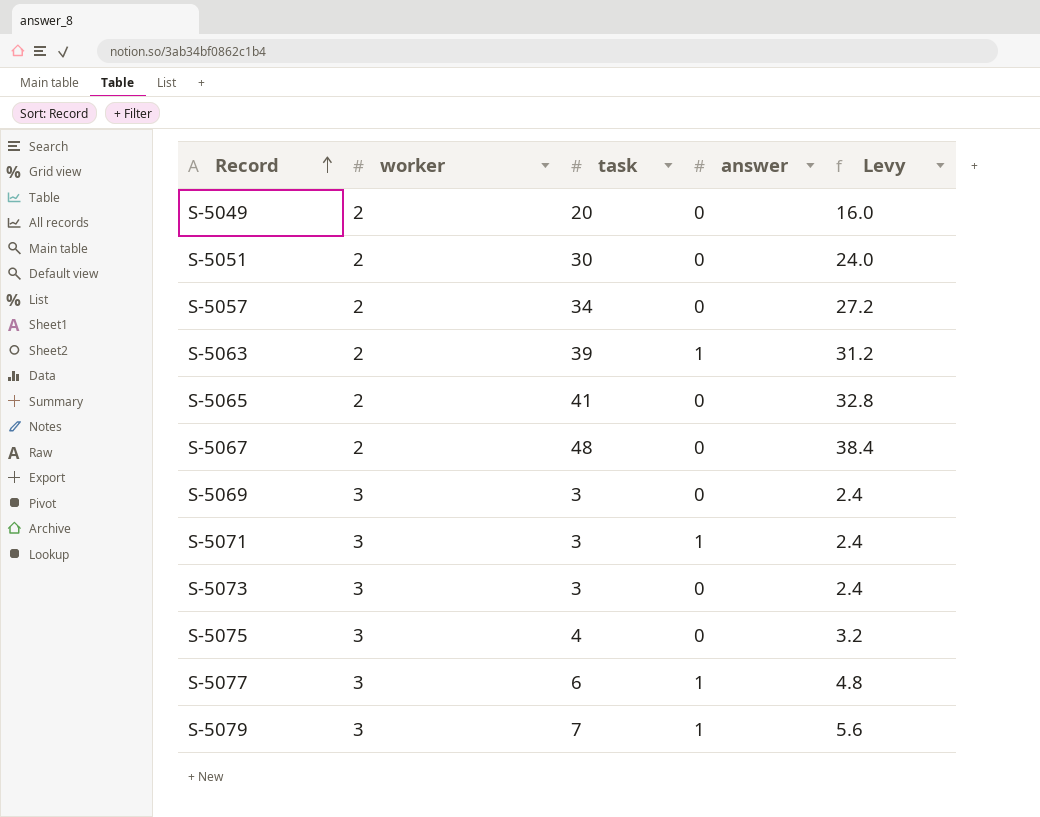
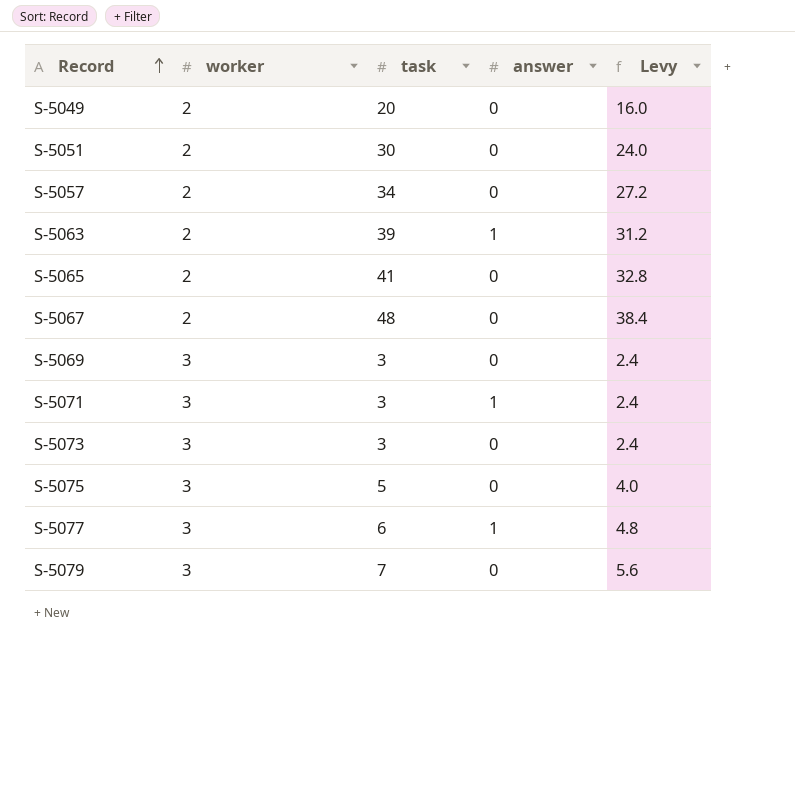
S-5075 | task: 4 -> 5
S-5075 | Levy: 3.2 -> 4.0
S-5079 | answer: 1 -> 0

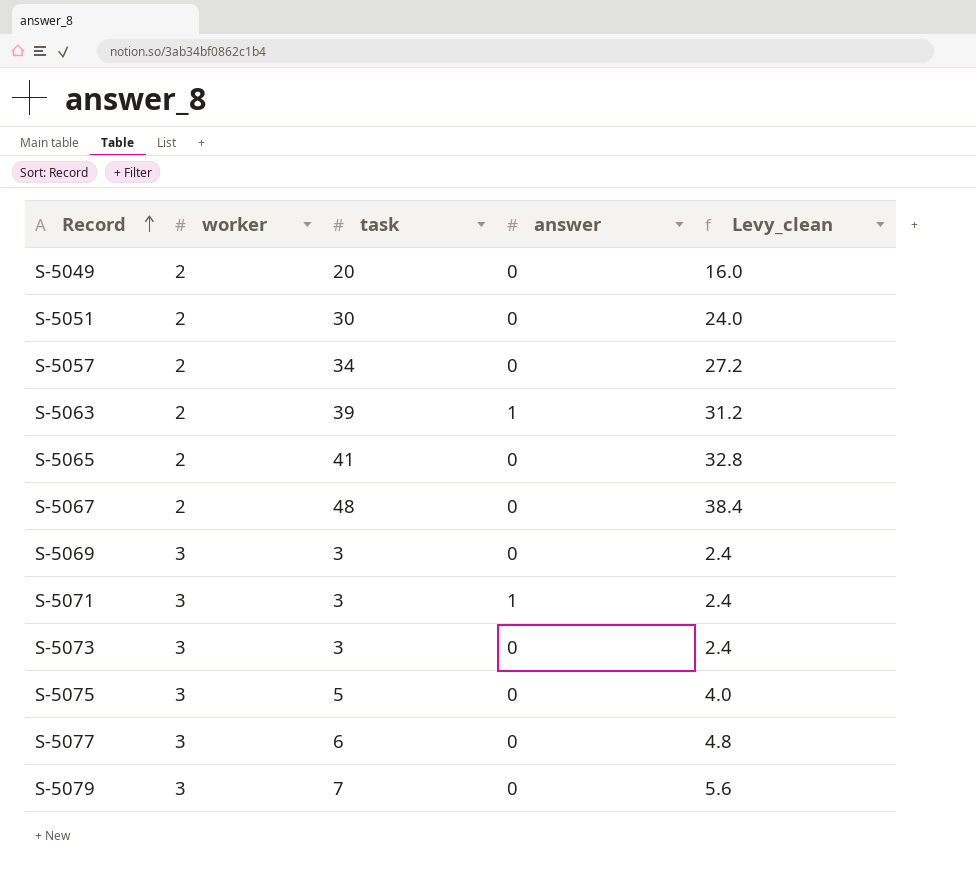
column name: Levy -> Levy_clean
S-5077 | answer: 1 -> 0

